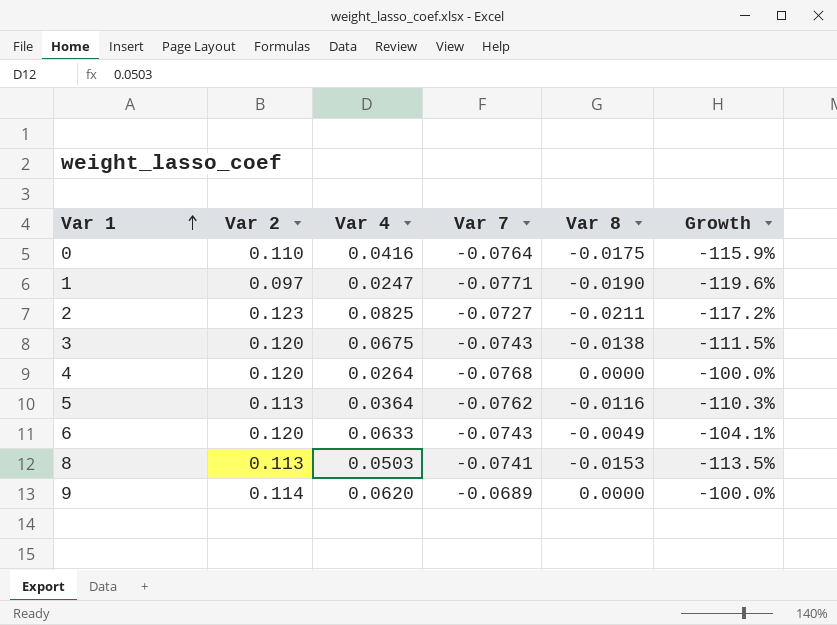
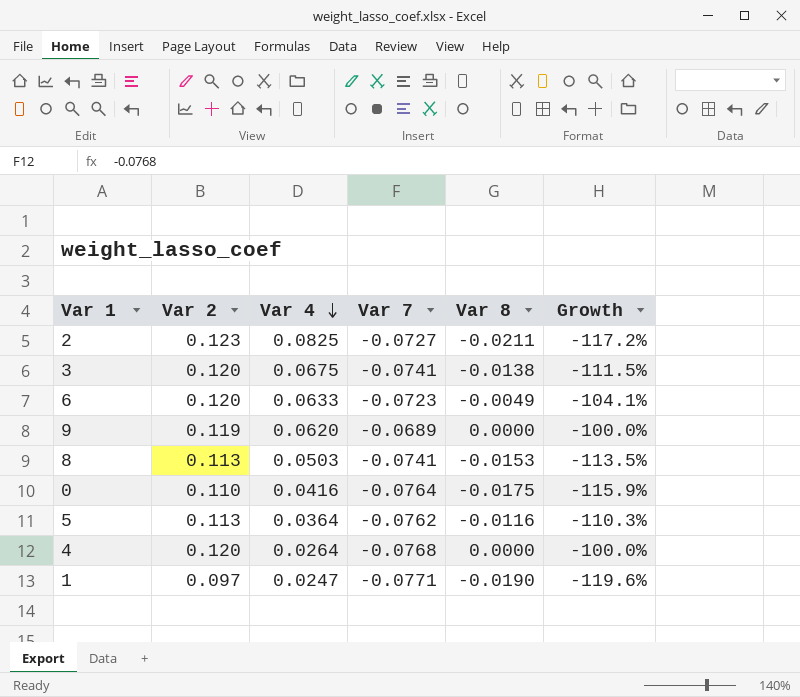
row order: Var 1 ascending -> Var 4 descending
3 | Var 7: -0.0743 -> -0.0741
6 | Var 7: -0.0743 -> -0.0723
9 | Var 2: 0.114 -> 0.119

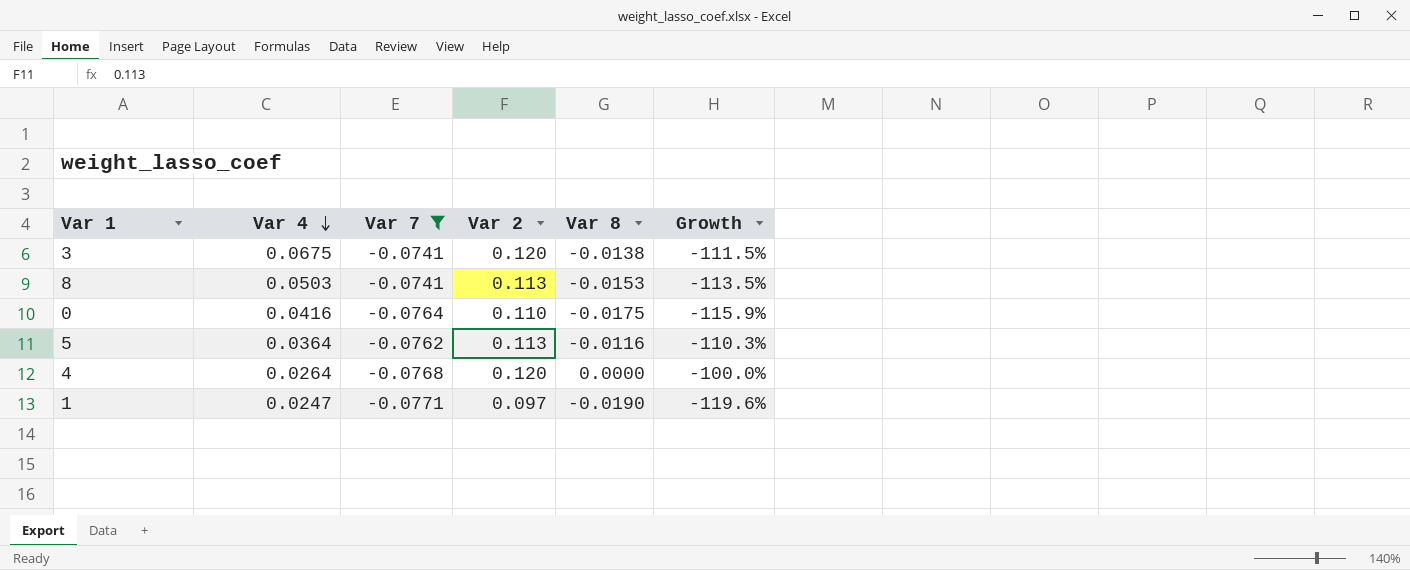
filter: none -> Var 7 <= -0.0741
column Var 2 | position: 2 -> 4

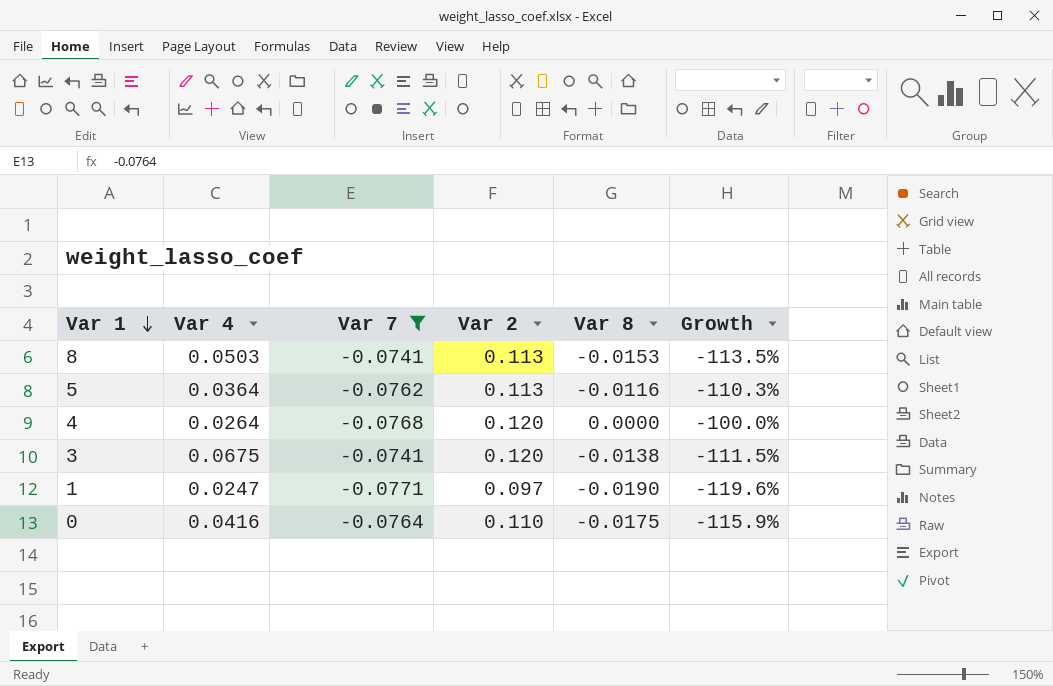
row order: Var 4 descending -> Var 1 descending

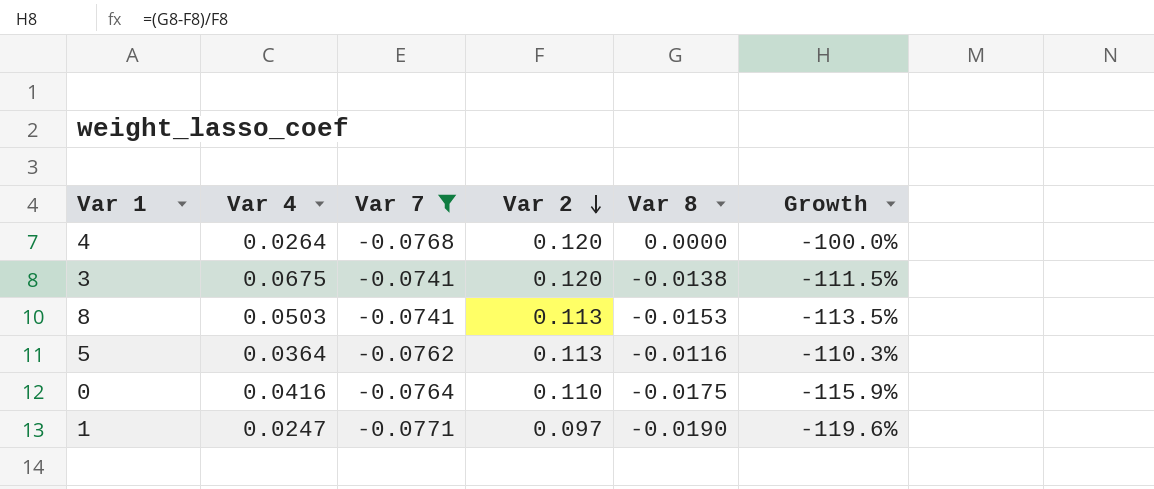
row order: Var 1 descending -> Var 2 descending

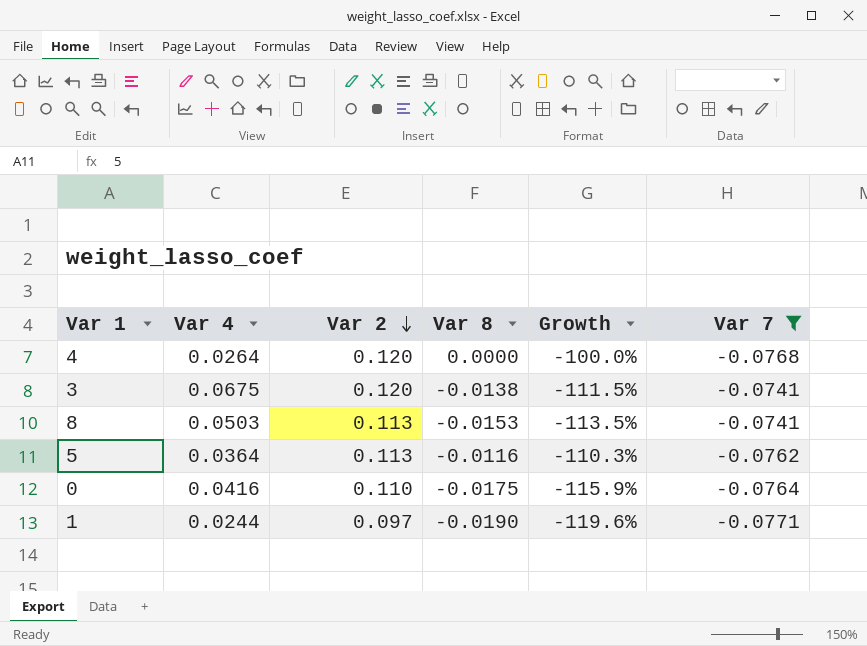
column Var 7 | position: 3 -> 6
1 | Var 4: 0.0247 -> 0.0244

